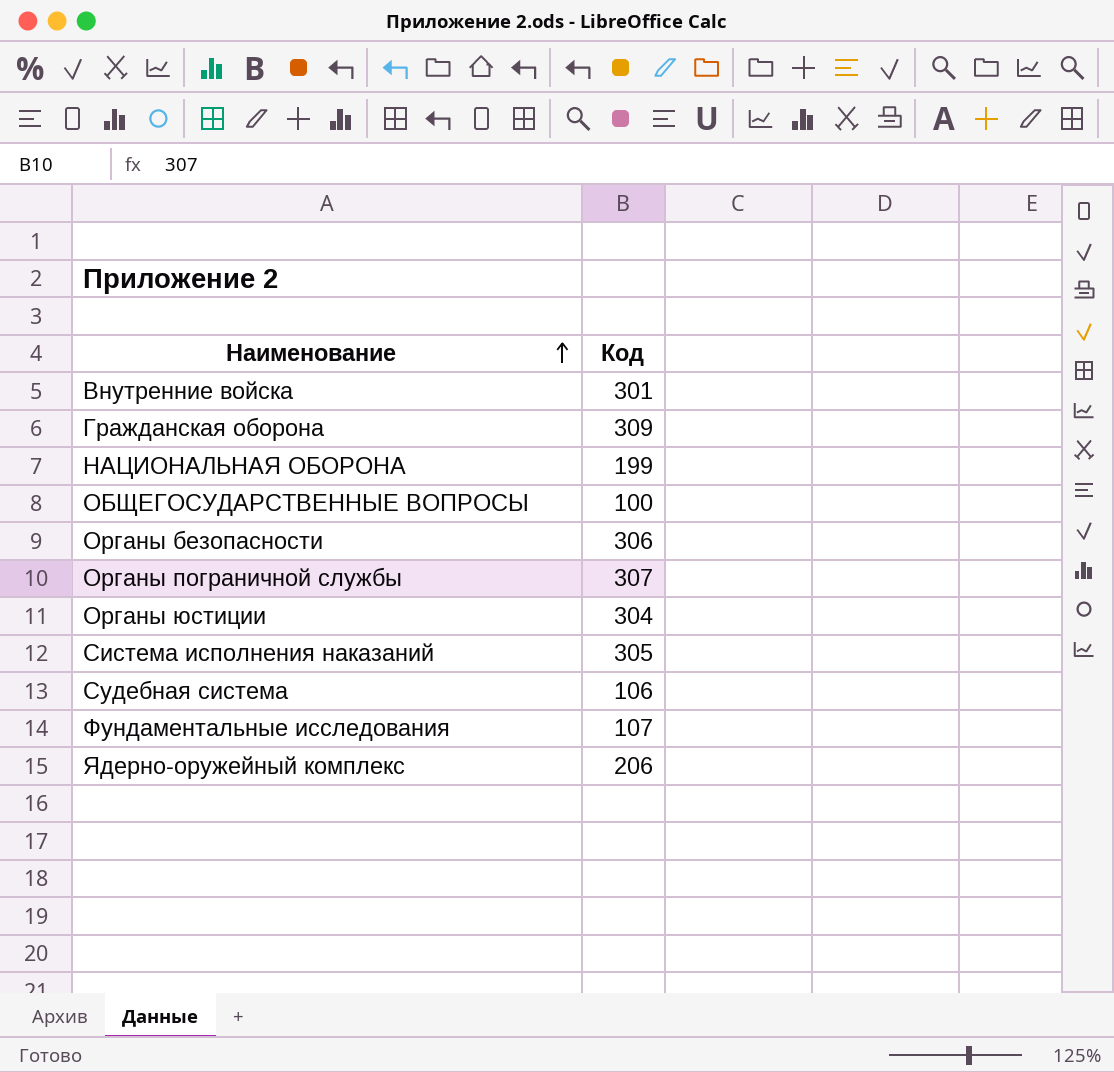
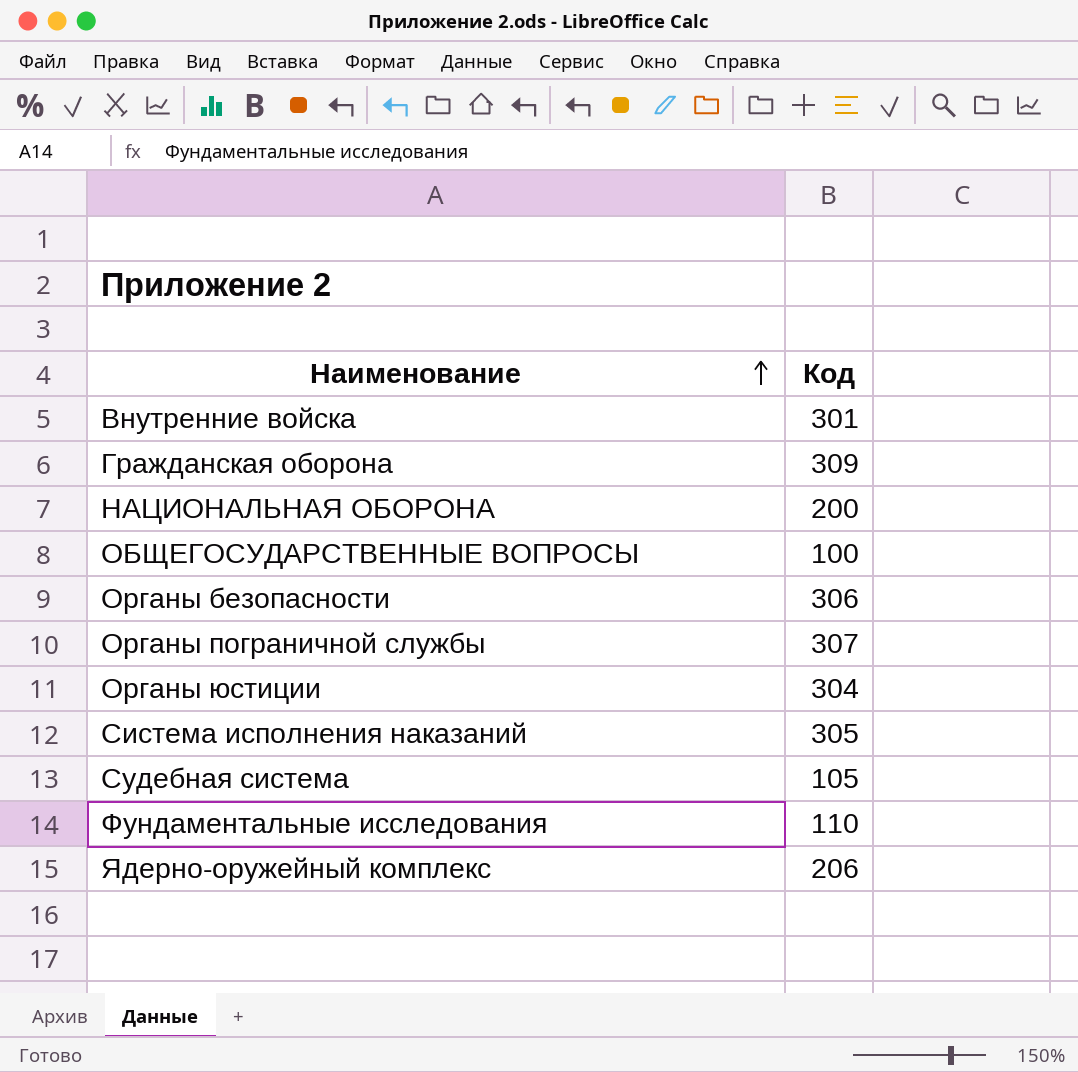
НАЦИОНАЛЬНАЯ ОБОРОНА | Код: 199 -> 200
Судебная система | Код: 106 -> 105
Фундаментальные исследования | Код: 107 -> 110

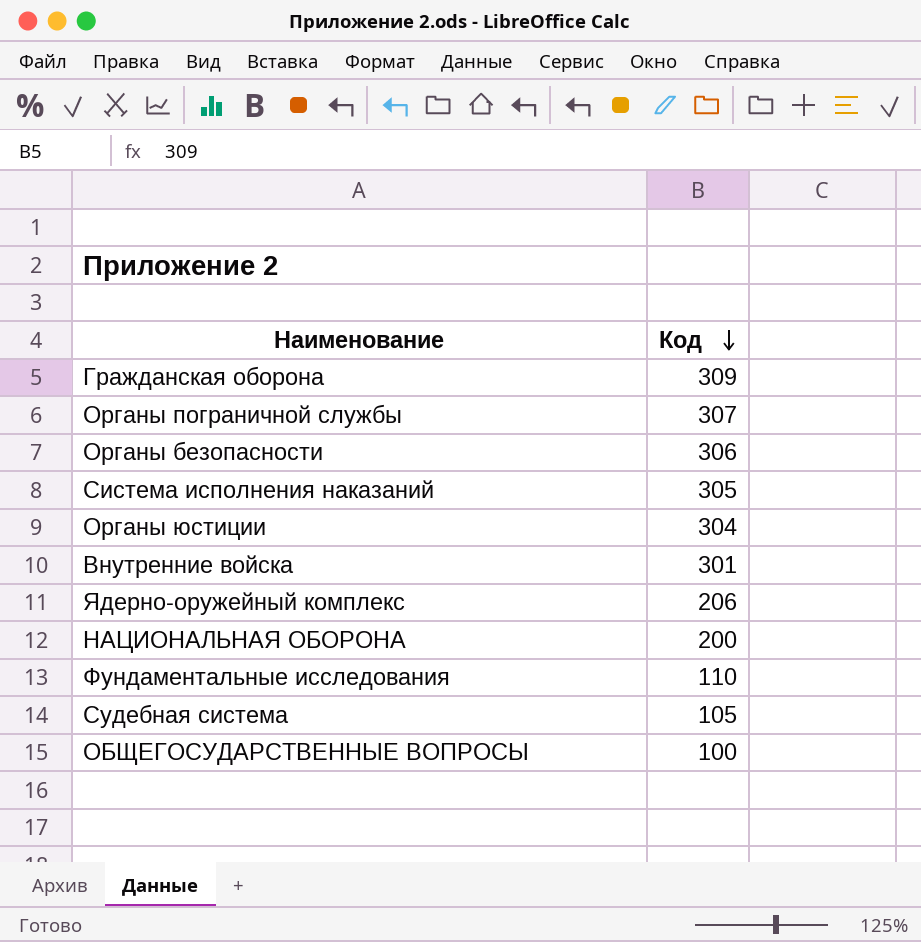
row order: Наименование ascending -> Код descending

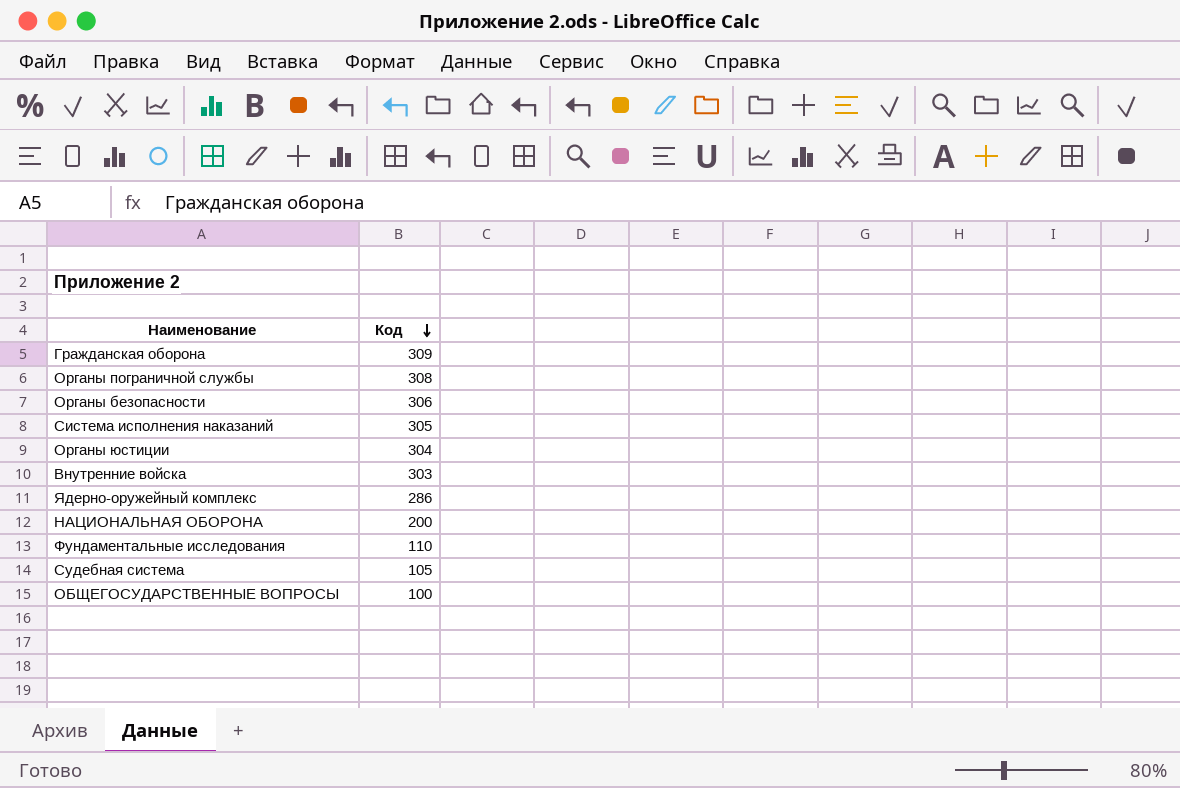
Органы пограничной службы | Код: 307 -> 308
Внутренние войска | Код: 301 -> 303
Ядерно-оружейный комплекс | Код: 206 -> 286

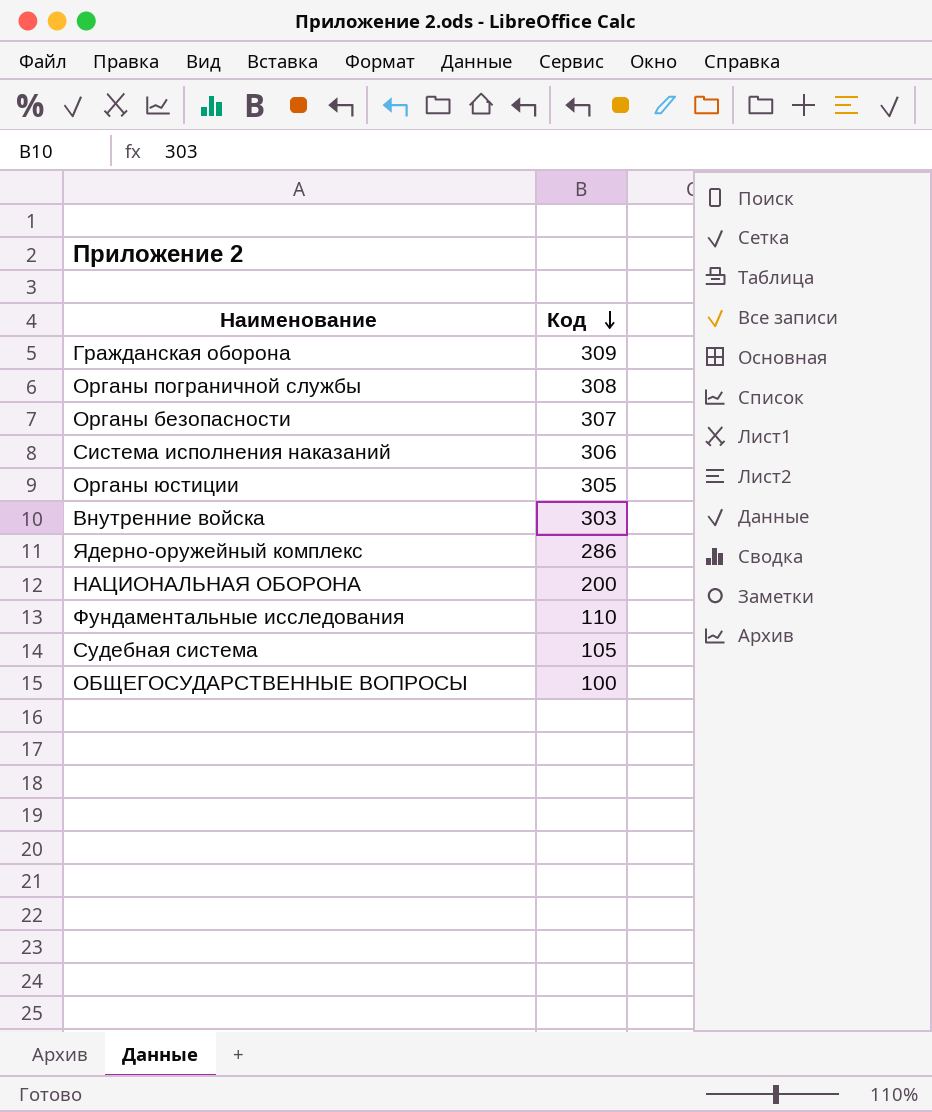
Органы безопасности | Код: 306 -> 307
Система исполнения наказаний | Код: 305 -> 306
Органы юстиции | Код: 304 -> 305

